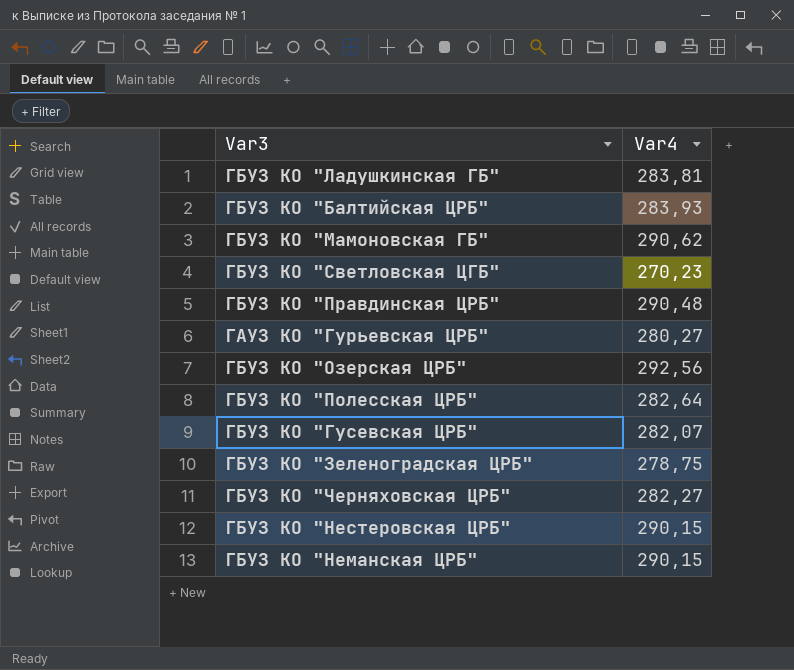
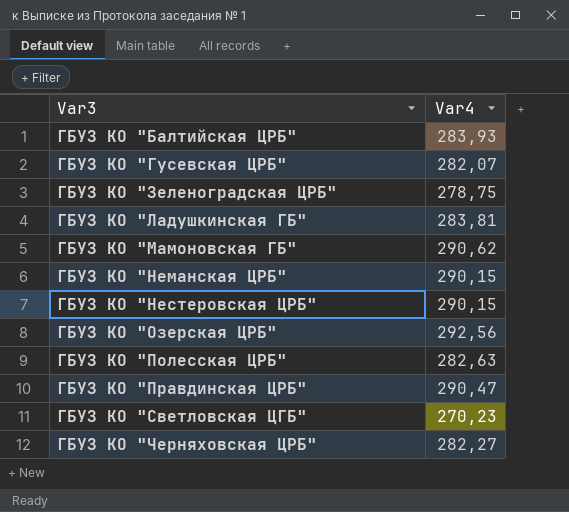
row order: none -> Var3 ascending
row ГАУЗ КО "Гурьевская ЦРБ": 280,27 -> none
ГБУЗ КО "Полесская ЦРБ" | Var4: 282,64 -> 282,63
ГБУЗ КО "Правдинская ЦРБ" | Var4: 290,48 -> 290,47

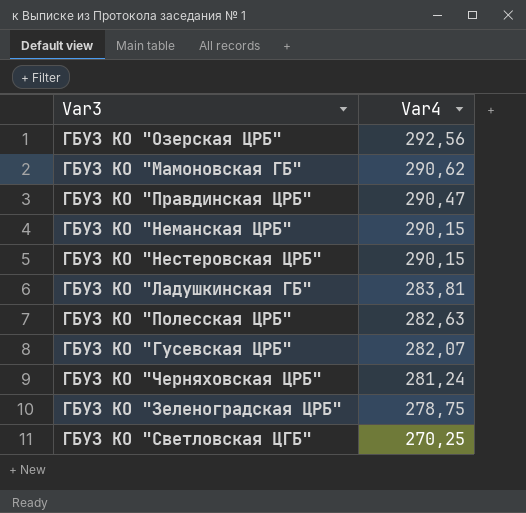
row order: Var3 ascending -> Var4 descending
row ГБУЗ КО "Балтийская ЦРБ": 283,93 -> none
ГБУЗ КО "Черняховская ЦРБ" | Var4: 282,27 -> 281,24
ГБУЗ КО "Светловская ЦГБ" | Var4: 270,23 -> 270,25

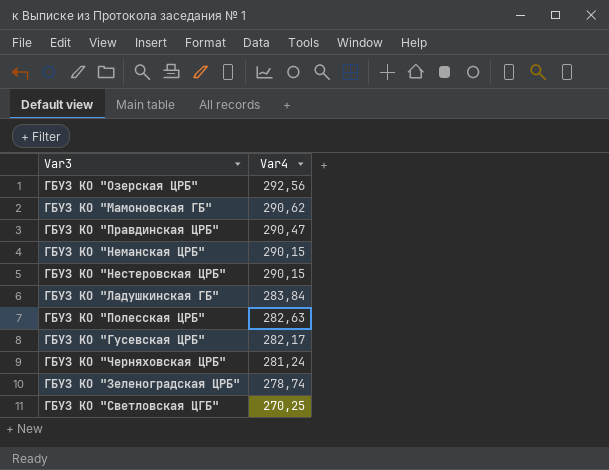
ГБУЗ КО "Ладушкинская ГБ" | Var4: 283,81 -> 283,84
ГБУЗ КО "Гусевская ЦРБ" | Var4: 282,07 -> 282,17
ГБУЗ КО "Зеленоградская ЦРБ" | Var4: 278,75 -> 278,74

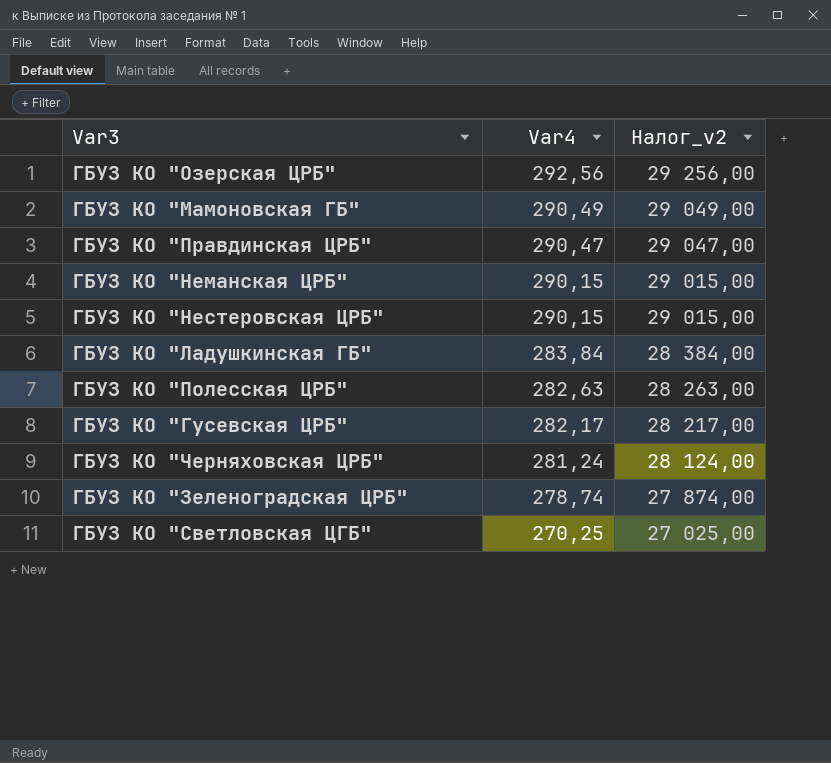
column Налог_v2 | formula: none -> [Var4] * 100
ГБУЗ КО "Мамоновская ГБ" | Var4: 290,62 -> 290,49

